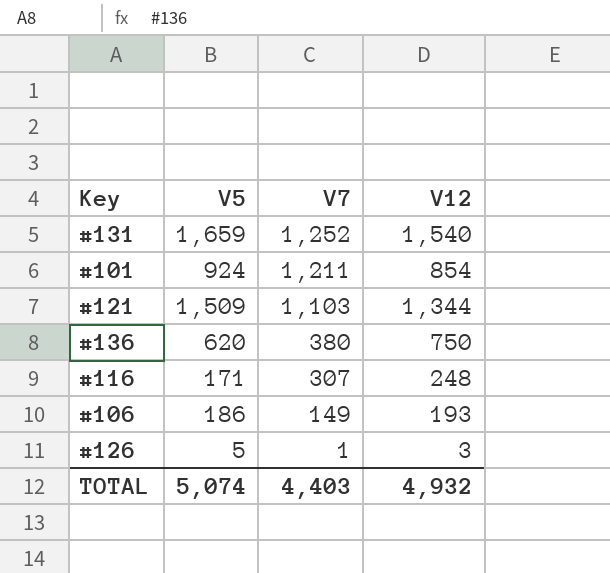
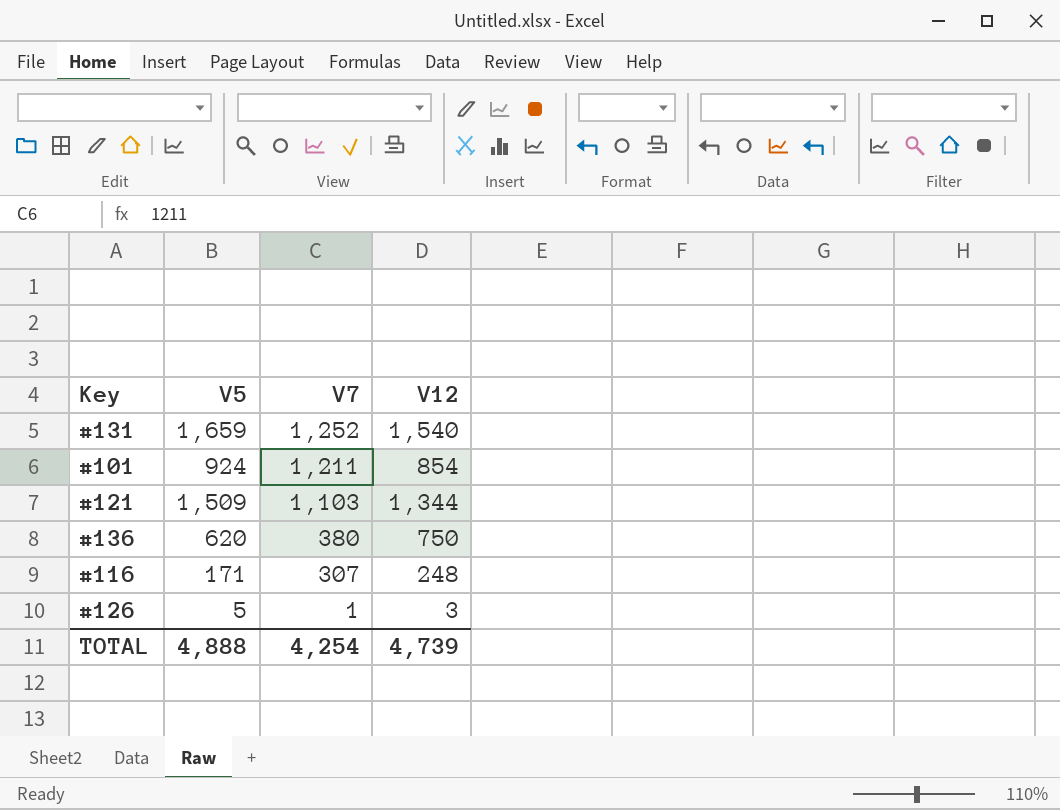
row #106: 186 | 149 | 193 -> none
TOTAL | V5: 5,074 -> 4,888
TOTAL | V7: 4,403 -> 4,254
TOTAL | V12: 4,932 -> 4,739

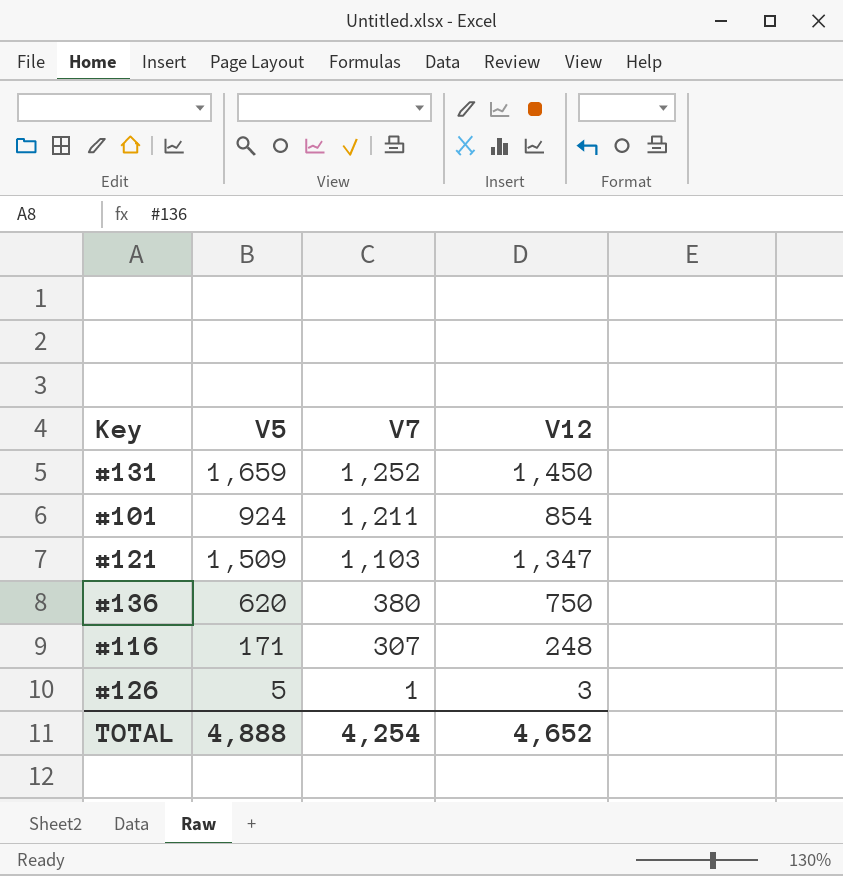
#131 | V12: 1,540 -> 1,450
#121 | V12: 1,344 -> 1,347
TOTAL | V12: 4,739 -> 4,652

